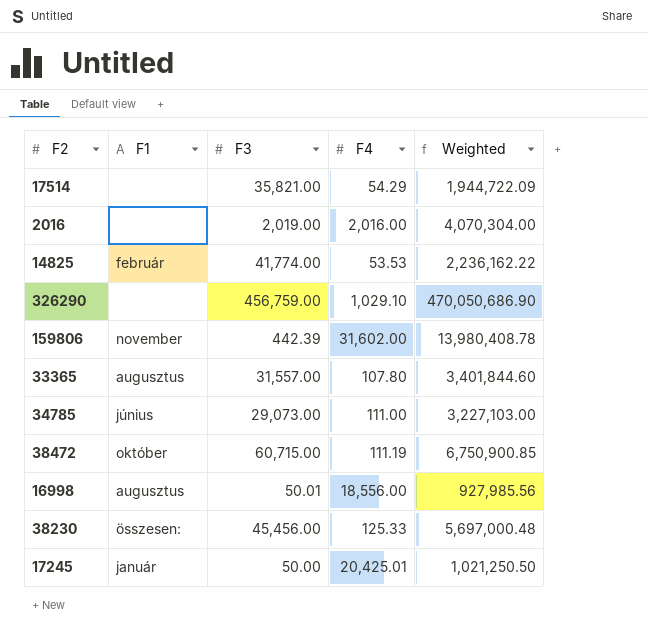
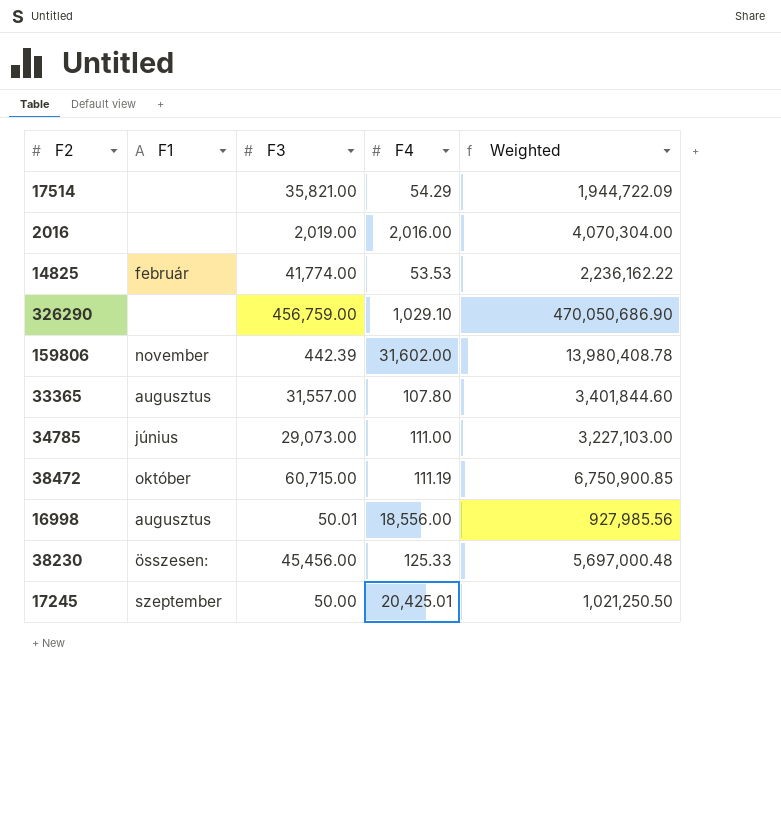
17245 | F1: január -> szeptember

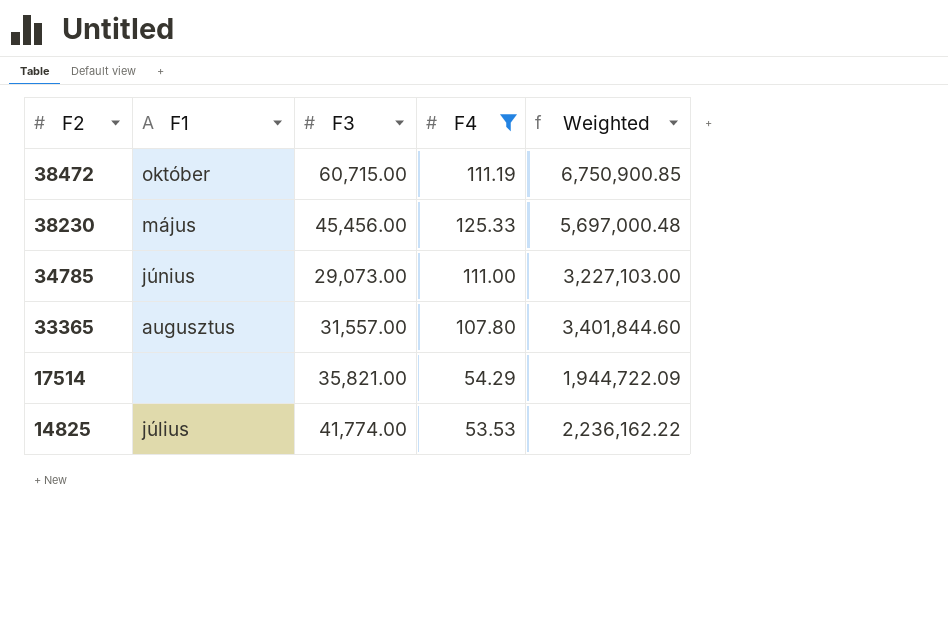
filter: none -> F4 <= 125.33
row order: none -> F2 descending
38230 | F1: összesen: -> május
14825 | F1: február -> július

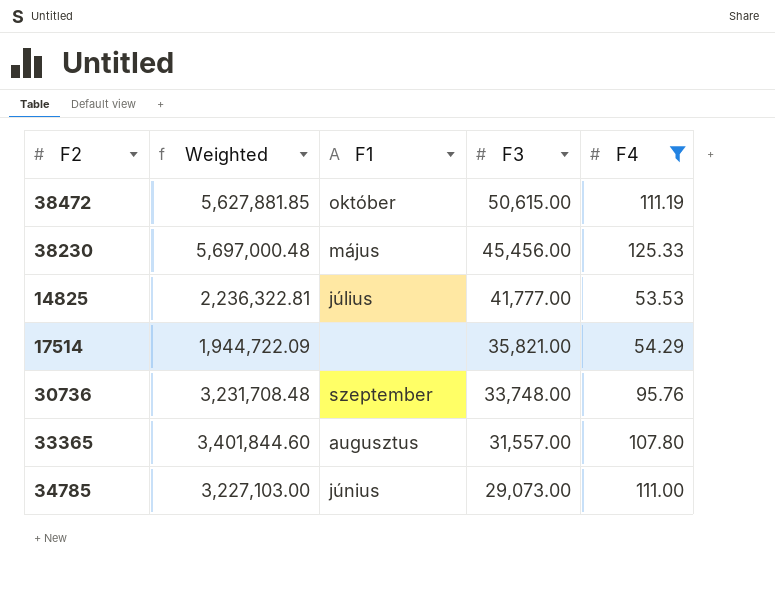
row order: F2 descending -> F3 descending
column Weighted | position: 5 -> 2
38472 | Weighted: 6,750,900.85 -> 5,627,881.85
38472 | F3: 60,715.00 -> 50,615.00
14825 | Weighted: 2,236,162.22 -> 2,236,322.81
14825 | F3: 41,774.00 -> 41,777.00
row 30736: none -> 3,231,708.48 | szeptember | 33,748.00 | 95.76

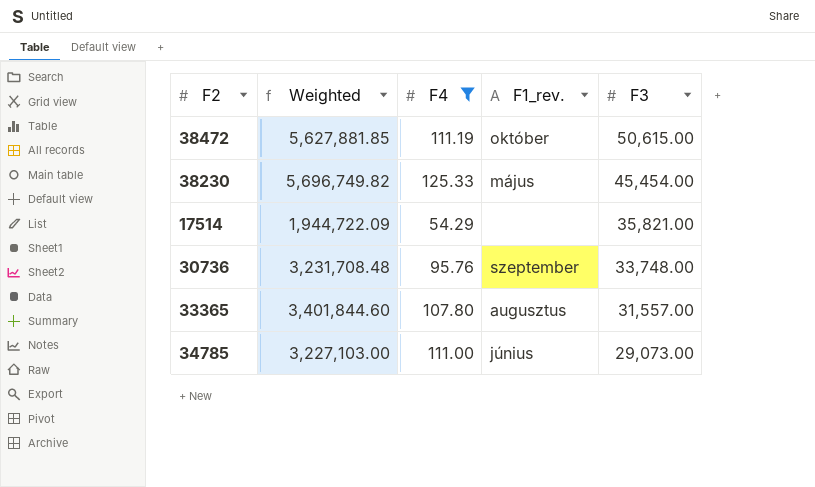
column F4 | position: 5 -> 3
column name: F1 -> F1_rev.
row 14825: 2,236,322.81 | július | 41,777.00 | 53.53 -> none
38230 | Weighted: 5,697,000.48 -> 5,696,749.82
38230 | F3: 45,456.00 -> 45,454.00

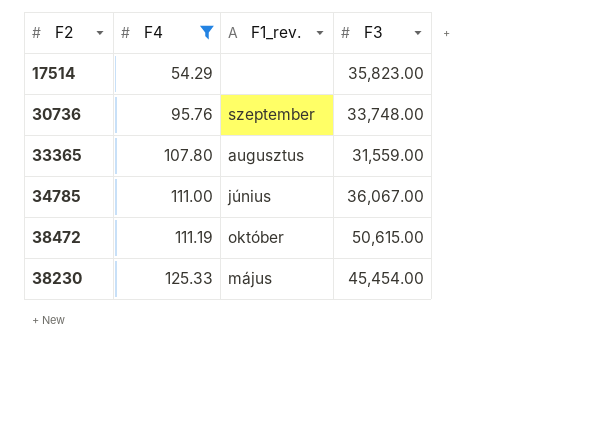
row order: F3 descending -> F4 ascending
column Weighted | formula: [F4] * [F3] -> none
17514 | F3: 35,821.00 -> 35,823.00
33365 | F3: 31,557.00 -> 31,559.00
34785 | F3: 29,073.00 -> 36,067.00

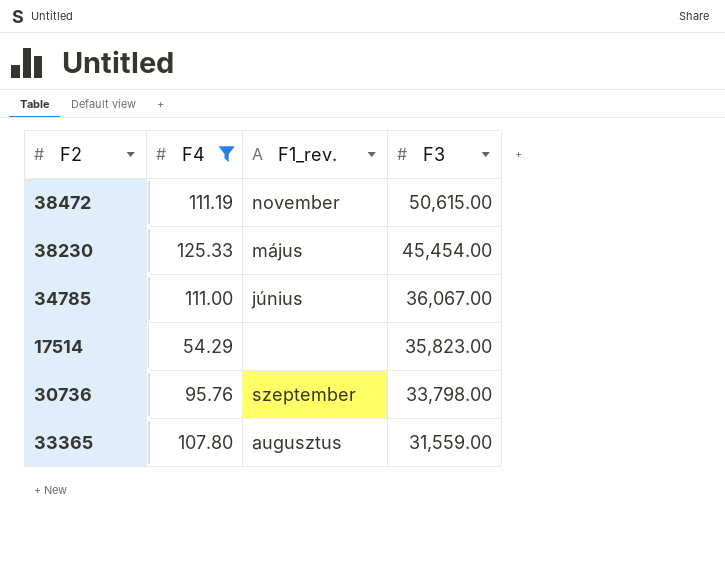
row order: F4 ascending -> F3 descending
38472 | F1_rev.: október -> november
30736 | F3: 33,748.00 -> 33,798.00

